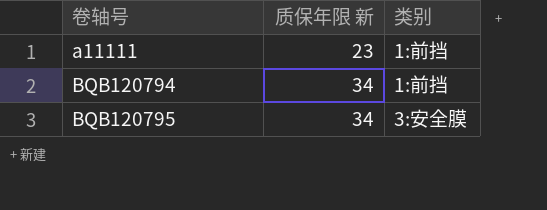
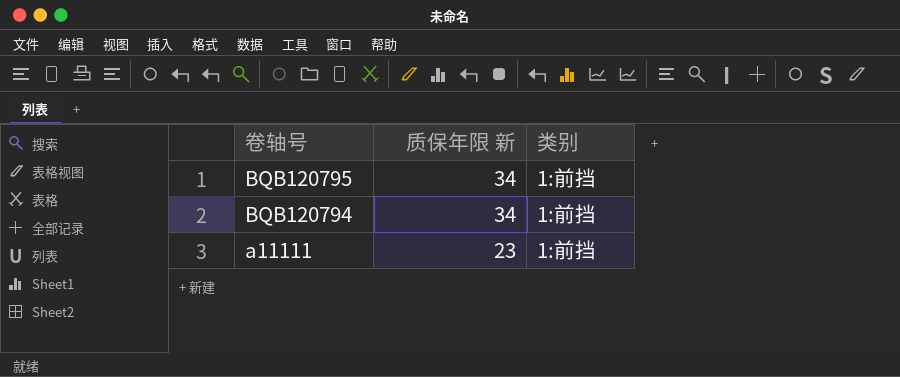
row order: 卷轴号 ascending -> 卷轴号 descending
BQB120795 | 类别: 3:安全膜 -> 1:前挡

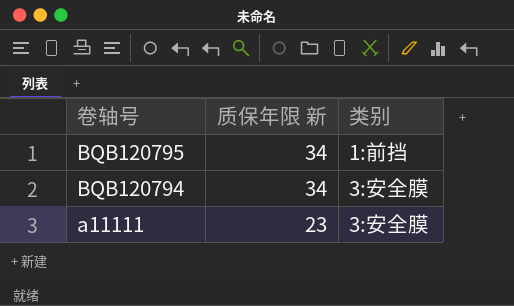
BQB120794 | 类别: 1:前挡 -> 3:安全膜
a11111 | 类别: 1:前挡 -> 3:安全膜

